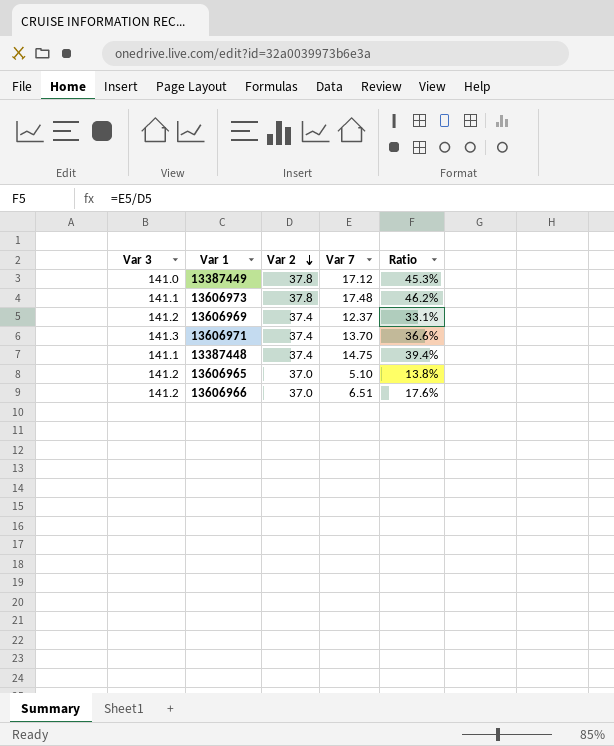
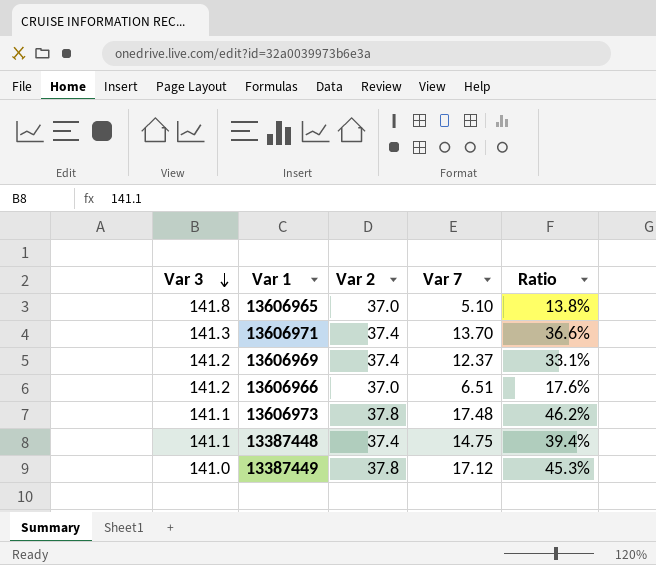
row order: Var 2 descending -> Var 3 descending
13606965 | Var 3: 141.2 -> 141.8

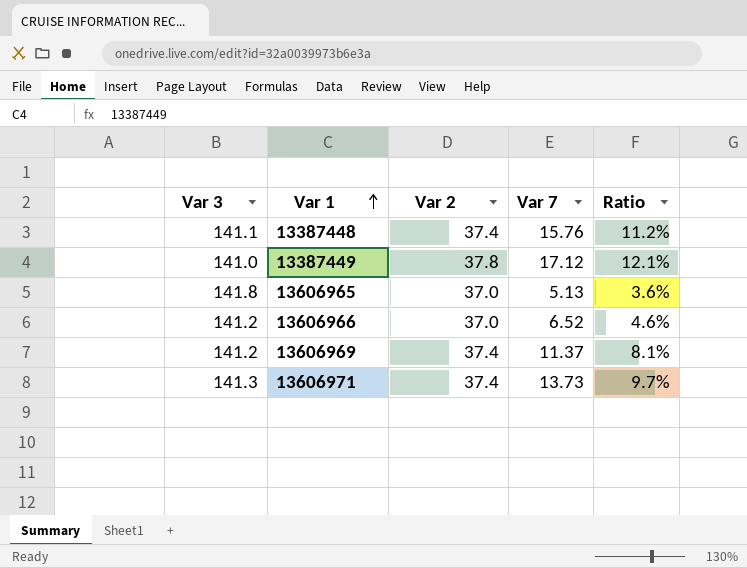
row order: Var 3 descending -> Var 1 ascending
column Ratio | formula: [Var 7] / [Var 2] -> [Var 7] / [Var 3]
row 13606973: 141.1 | 37.8 | 17.48 | 46.2% -> none
13387448 | Var 7: 14.75 -> 15.76
13606965 | Var 7: 5.10 -> 5.13
13606966 | Var 7: 6.51 -> 6.52
13606969 | Var 7: 12.37 -> 11.37
13606971 | Var 7: 13.70 -> 13.73

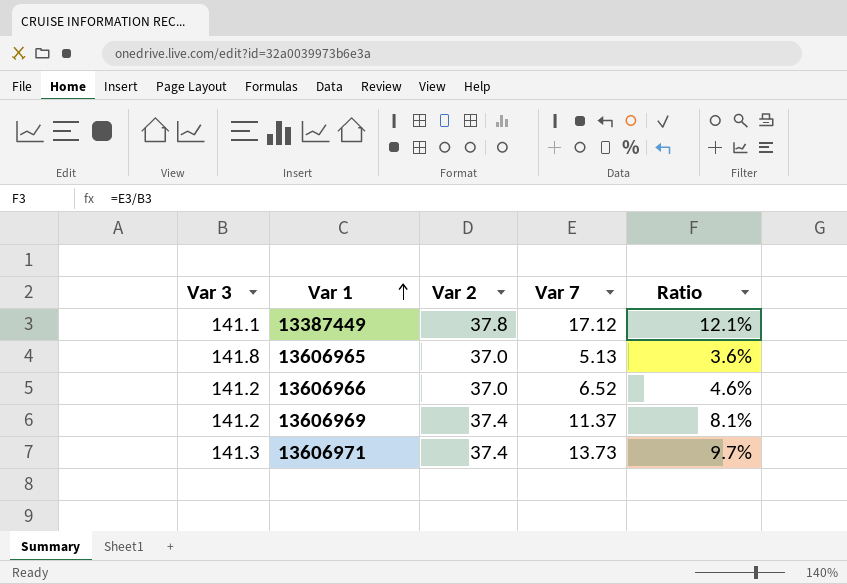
row 13387448: 141.1 | 37.4 | 15.76 | 11.2% -> none
13387449 | Var 3: 141.0 -> 141.1

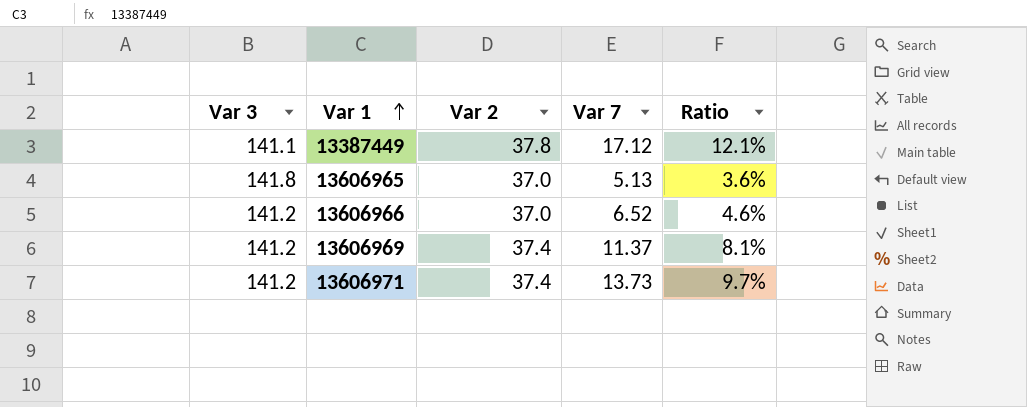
13606971 | Var 3: 141.3 -> 141.2

